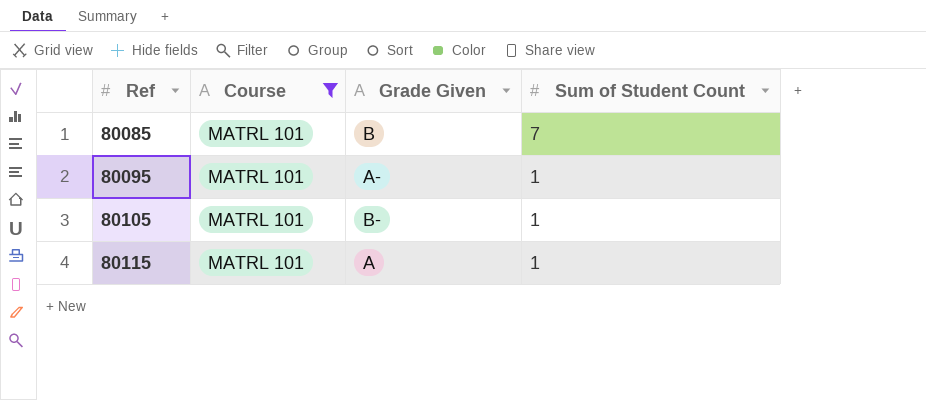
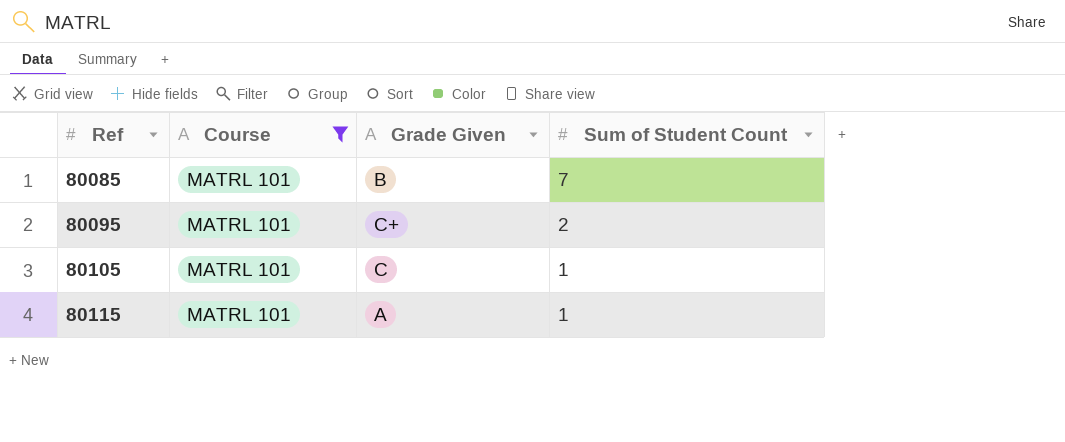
80095 | Grade Given: A- -> C+
80095 | Sum of Student Count: 1 -> 2
80105 | Grade Given: B- -> C

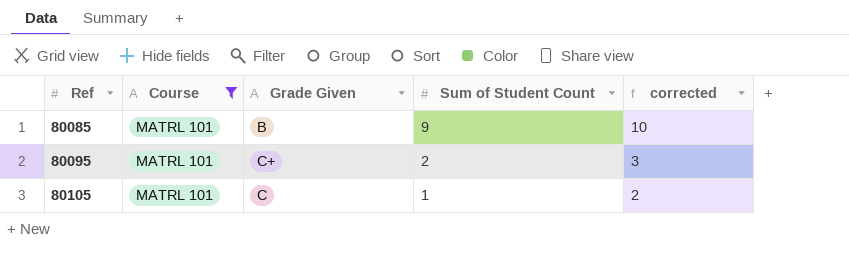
column corrected | formula: none -> [Sum of Student Count] + 1
row 80115: MATRL 101 | A | 1 -> none
80085 | Sum of Student Count: 7 -> 9

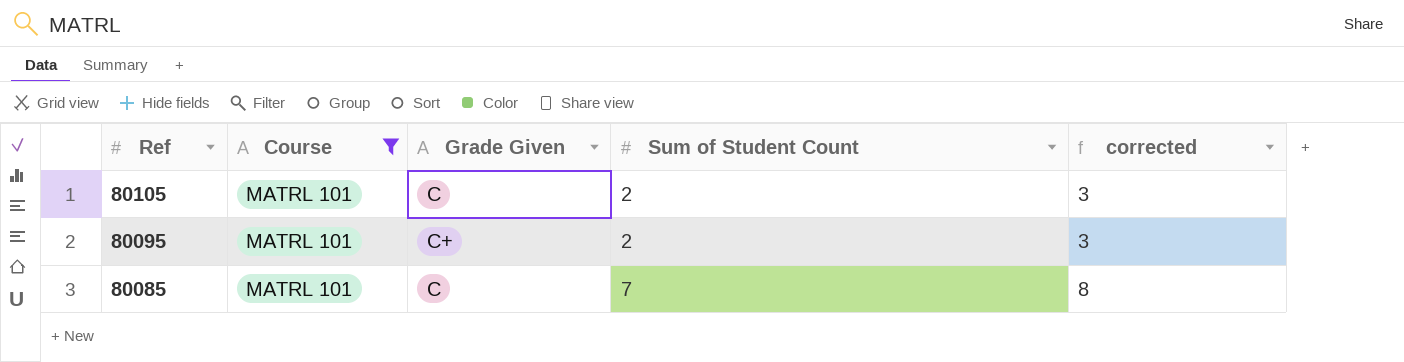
row order: Ref ascending -> Ref descending
80105 | Sum of Student Count: 1 -> 2
80105 | corrected: 2 -> 3
80085 | Grade Given: B -> C
80085 | Sum of Student Count: 9 -> 7
80085 | corrected: 10 -> 8

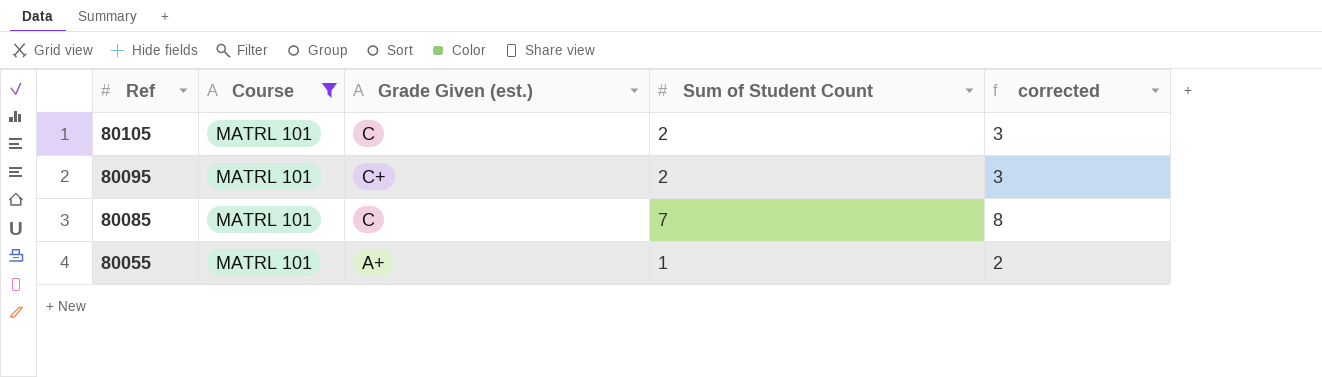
column name: Grade Given -> Grade Given (est.)
row 80055: none -> MATRL 101 | A+ | 1 | 2

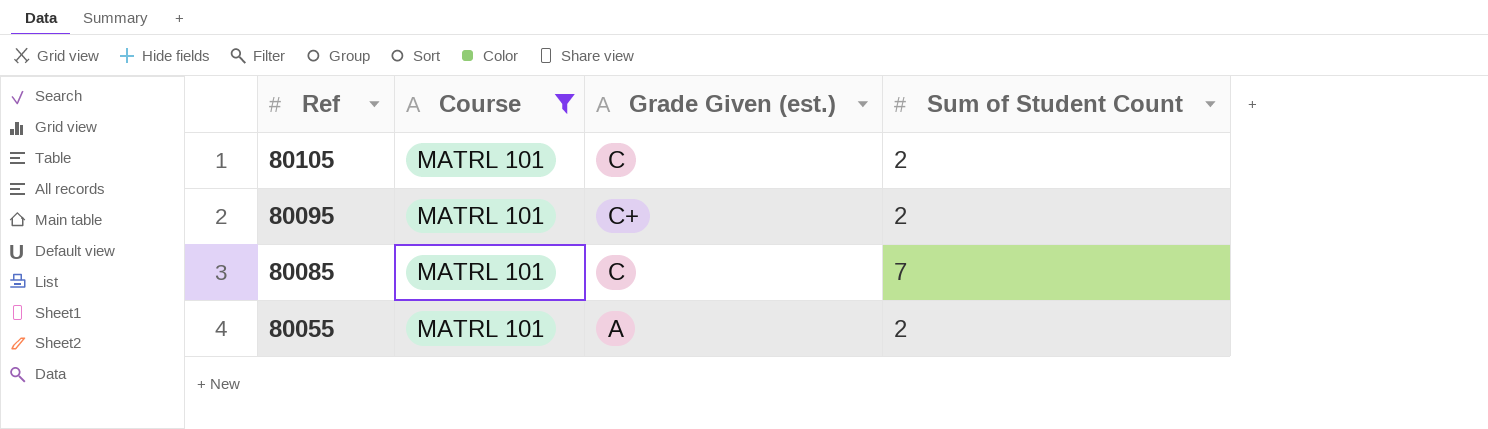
column corrected | formula: [Sum of Student Count] + 1 -> none
80055 | Grade Given (est.): A+ -> A
80055 | Sum of Student Count: 1 -> 2

